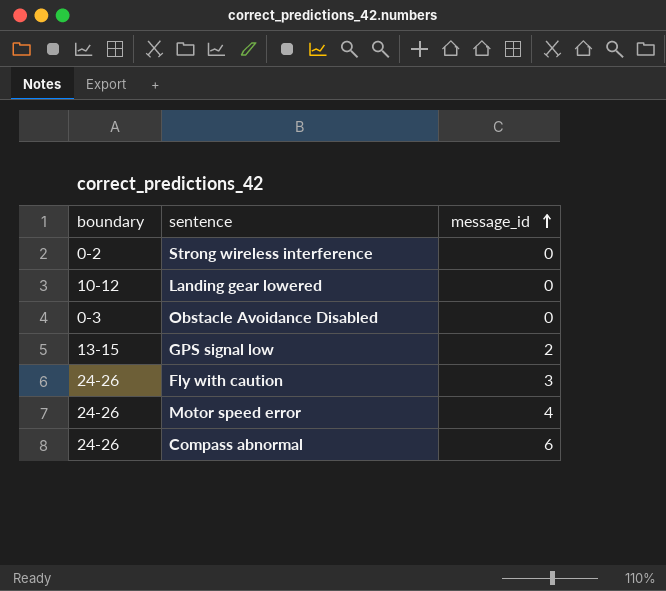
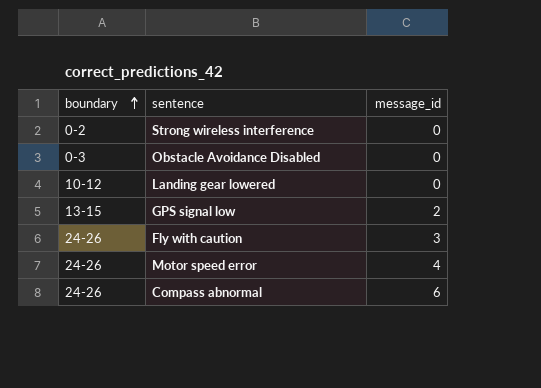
row order: message_id ascending -> boundary ascending

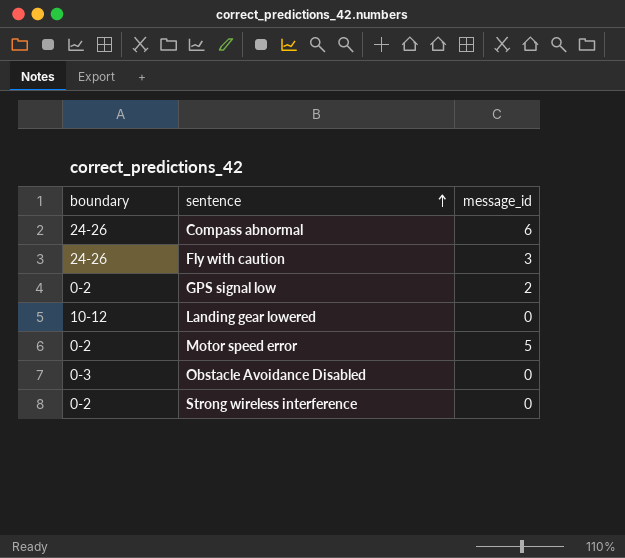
row order: boundary ascending -> sentence ascending
GPS signal low | boundary: 13-15 -> 0-2
Motor speed error | boundary: 24-26 -> 0-2
Motor speed error | message_id: 4 -> 5

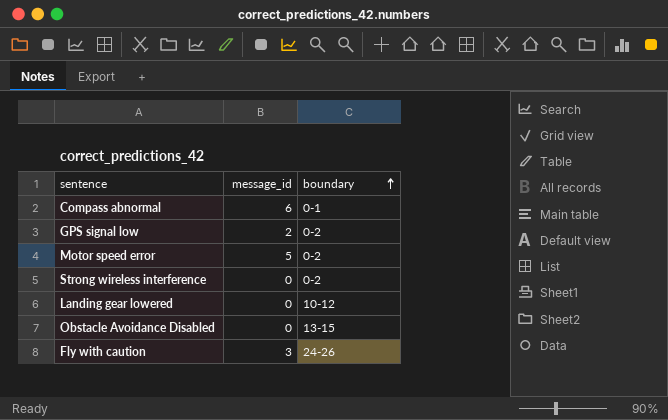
row order: sentence ascending -> boundary ascending
column boundary | position: 1 -> 3
Compass abnormal | boundary: 24-26 -> 0-1
Obstacle Avoidance Disabled | boundary: 0-3 -> 13-15

